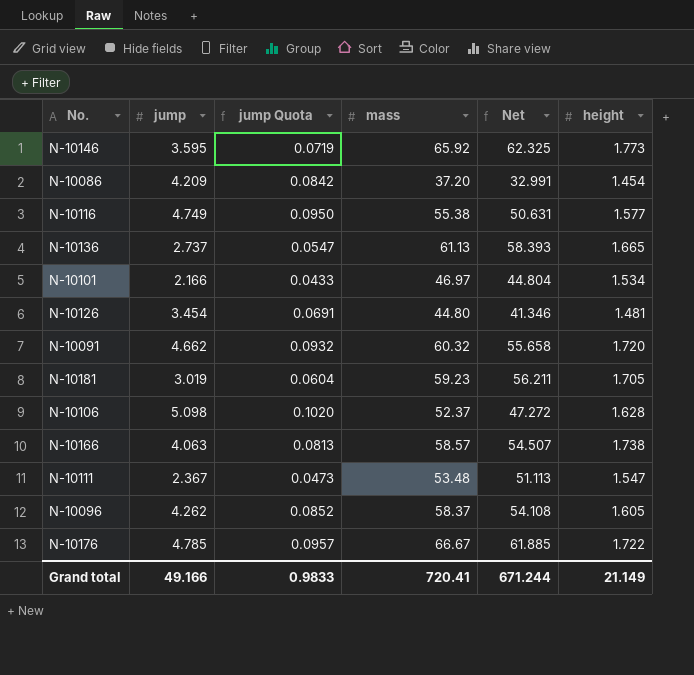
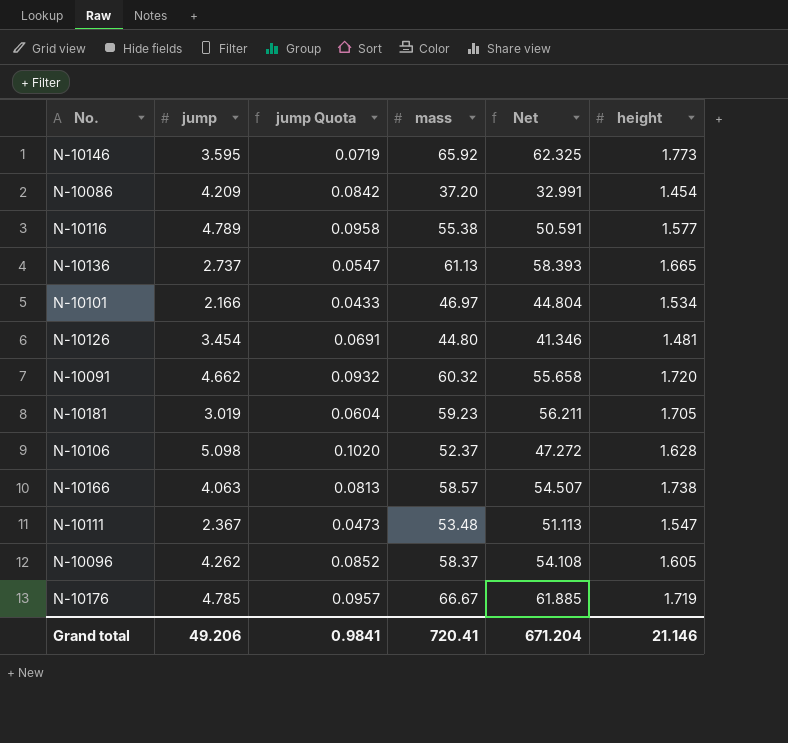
N-10116 | jump: 4.749 -> 4.789
N-10116 | jump Quota: 0.0950 -> 0.0958
N-10116 | Net: 50.631 -> 50.591
N-10176 | height: 1.722 -> 1.719
Grand total | jump: 49.166 -> 49.206
Grand total | jump Quota: 0.9833 -> 0.9841
Grand total | Net: 671.244 -> 671.204
Grand total | height: 21.149 -> 21.146

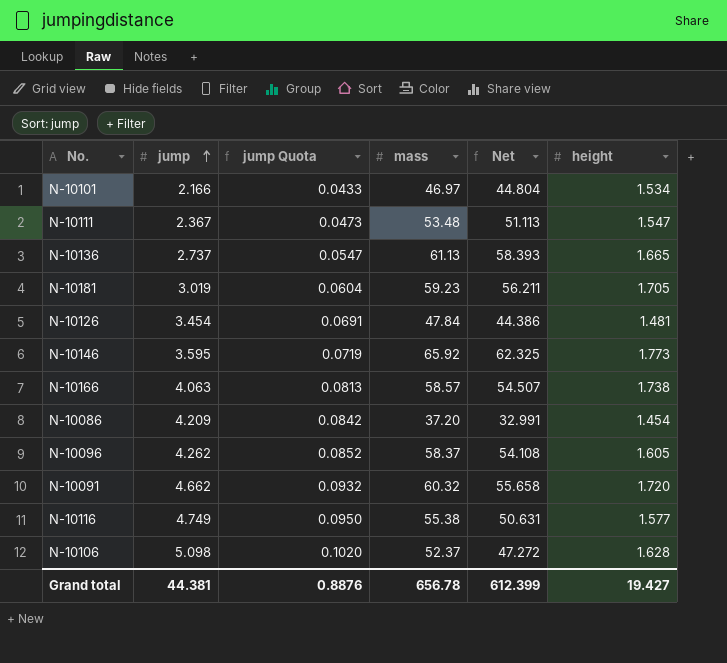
row order: none -> jump ascending
row N-10176: 4.785 | 0.0957 | 66.67 | 61.885 | 1.719 -> none
N-10126 | mass: 44.80 -> 47.84
N-10126 | Net: 41.346 -> 44.386
N-10116 | jump: 4.789 -> 4.749
N-10116 | jump Quota: 0.0958 -> 0.0950
N-10116 | Net: 50.591 -> 50.631
Grand total | jump: 49.206 -> 44.381
Grand total | jump Quota: 0.9841 -> 0.8876
Grand total | mass: 720.41 -> 656.78
Grand total | Net: 671.204 -> 612.399
Grand total | height: 21.146 -> 19.427

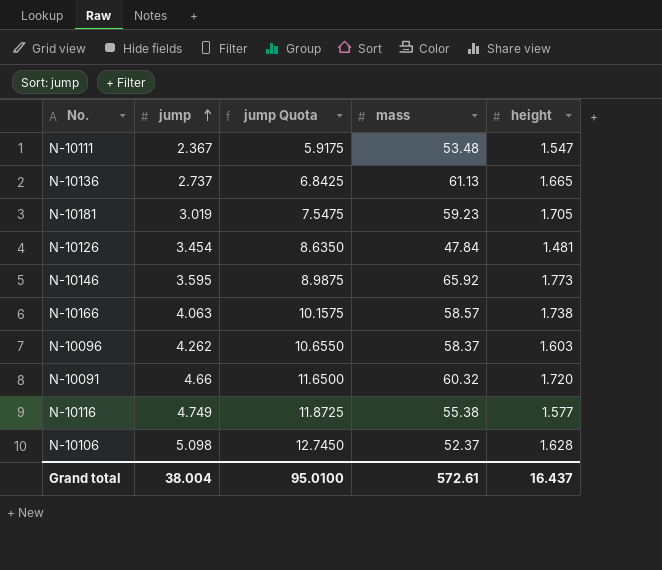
column Net | formula: [mass] - [jump] -> none
column jump Quota | formula: [jump] * 0.02 -> [jump] * 2.5
row N-10101: 2.166 | 0.0433 | 46.97 | 44.804 | 1.534 -> none
row N-10086: 4.209 | 0.0842 | 37.20 | 32.991 | 1.454 -> none
N-10096 | height: 1.605 -> 1.603
N-10091 | jump: 4.662 -> 4.66
Grand total | jump: 44.381 -> 38.004
Grand total | jump Quota: 0.8876 -> 95.0100
Grand total | mass: 656.78 -> 572.61
Grand total | height: 19.427 -> 16.437

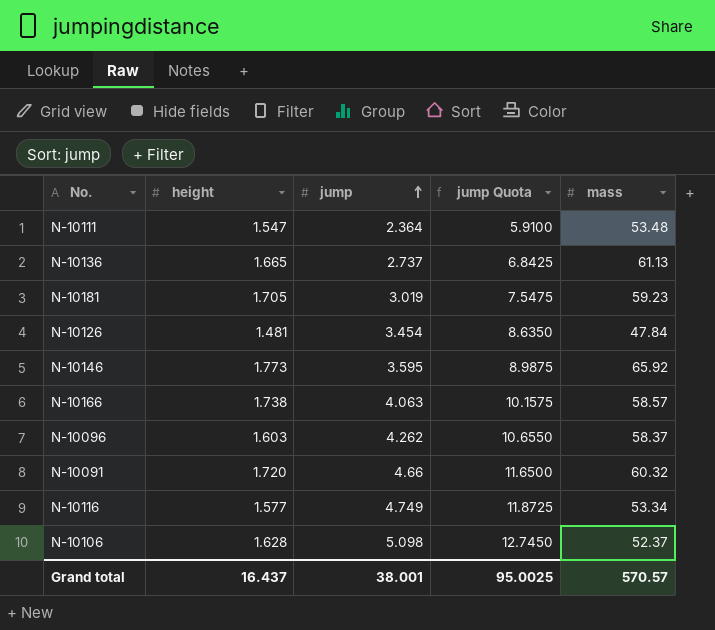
column height | position: 5 -> 2
N-10111 | jump: 2.367 -> 2.364
N-10111 | jump Quota: 5.9175 -> 5.9100
N-10116 | mass: 55.38 -> 53.34
Grand total | jump: 38.004 -> 38.001
Grand total | jump Quota: 95.0100 -> 95.0025
Grand total | mass: 572.61 -> 570.57

